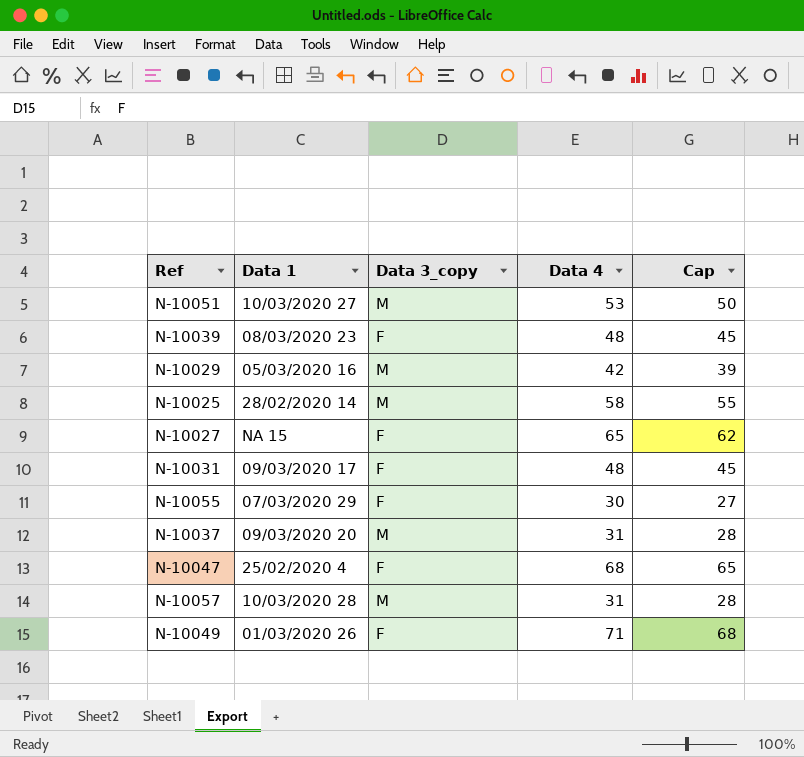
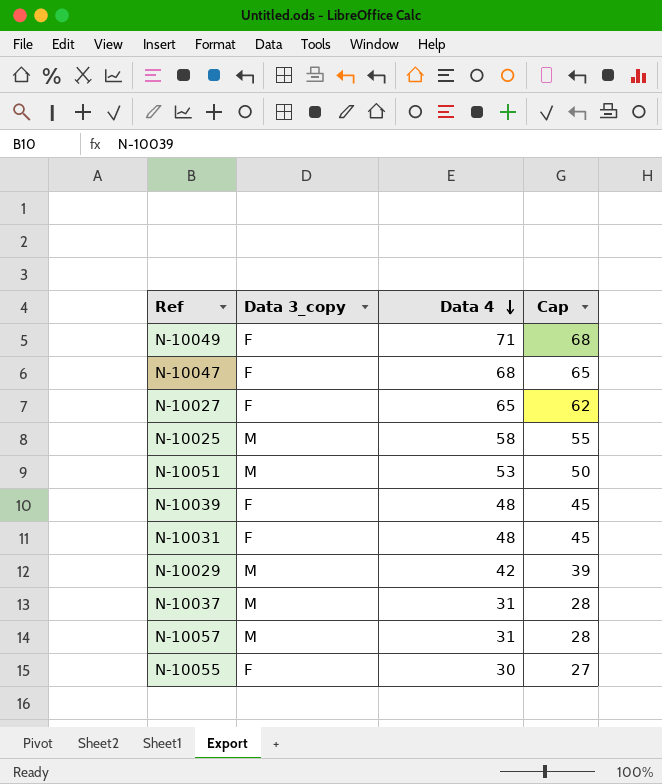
row order: none -> Data 4 descending
column Data 1 | position: 2 -> none

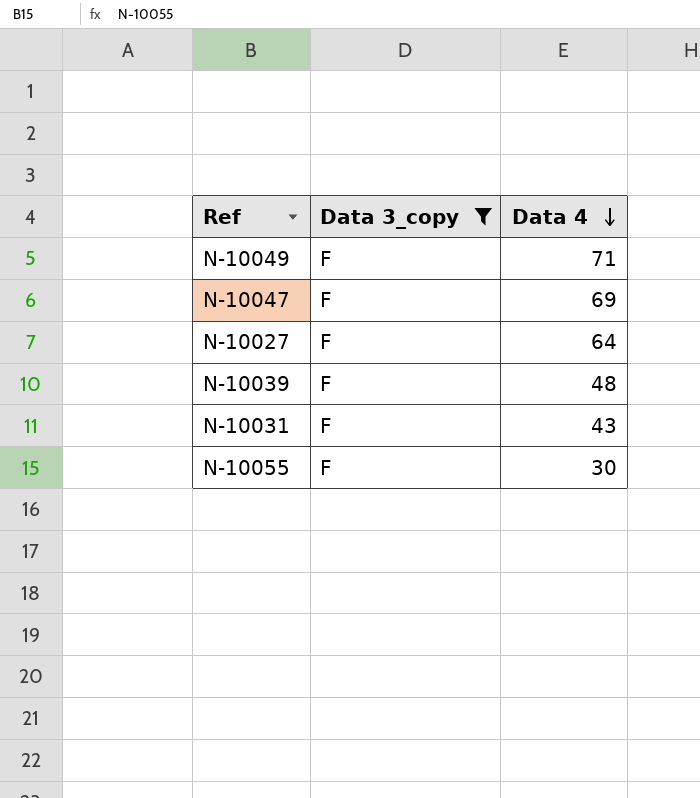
filter: none -> Data 3_copy = F
column Cap | formula: [Data 4] - 3 -> none
N-10047 | Data 4: 68 -> 69
N-10027 | Data 4: 65 -> 64
N-10031 | Data 4: 48 -> 43

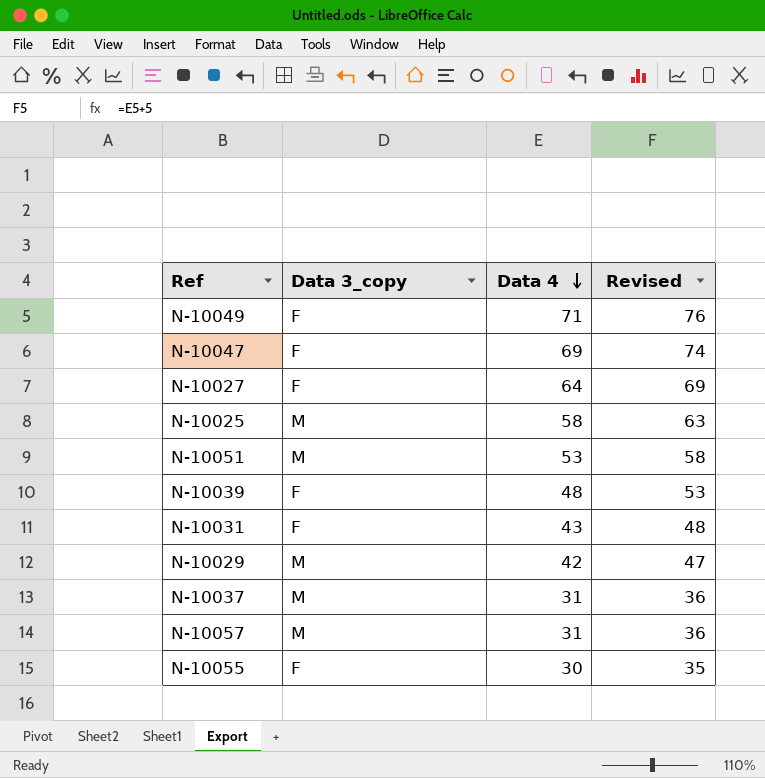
filter: Data 3_copy = F -> none
column Revised | formula: none -> [Data 4] + 5

